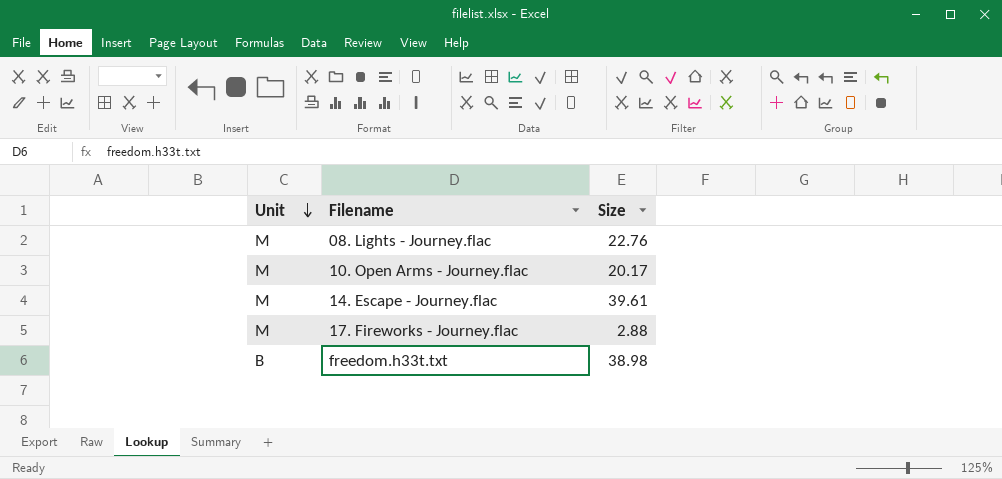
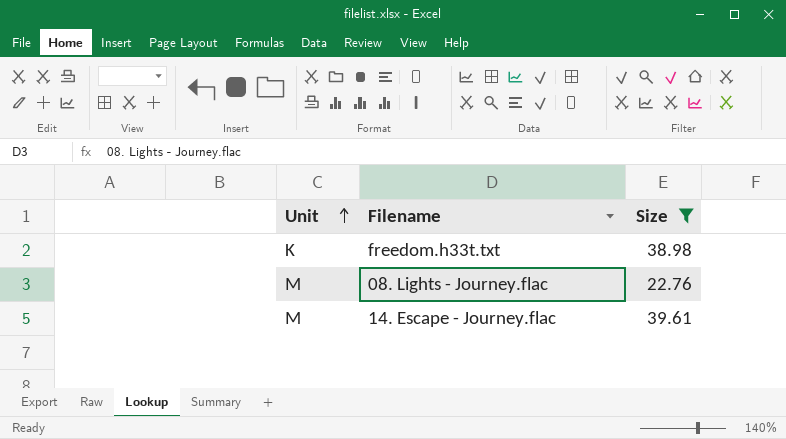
filter: none -> Size >= 22.76
row order: Unit descending -> Unit ascending
freedom.h33t.txt | Unit: B -> K

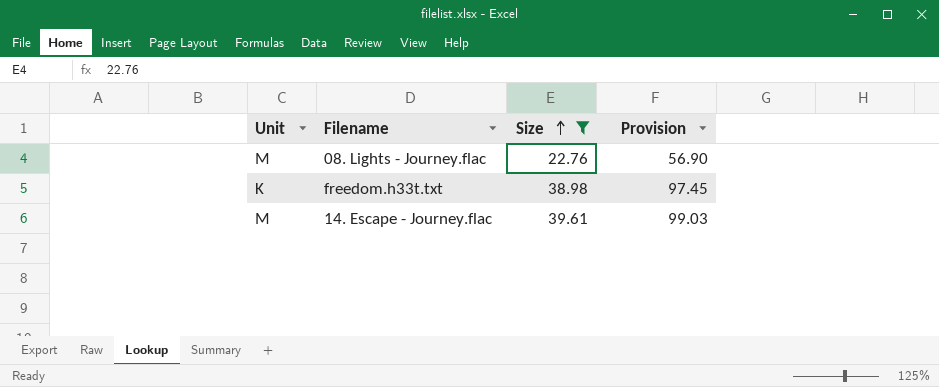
row order: Unit ascending -> Size ascending
column Provision | formula: none -> [Size] * 2.5

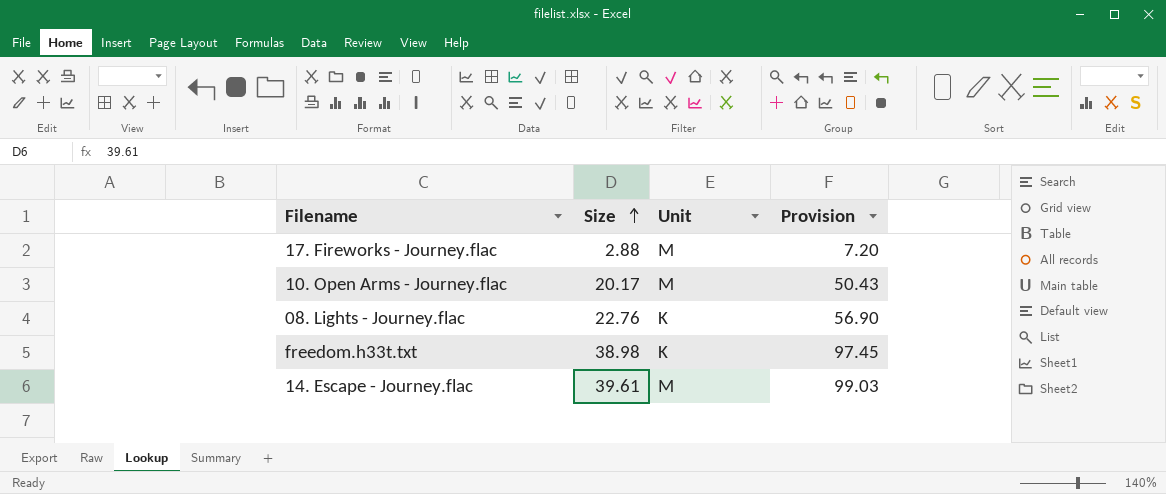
filter: Size >= 22.76 -> none
column Unit | position: 1 -> 3
08. Lights - Journey.flac | Unit: M -> K

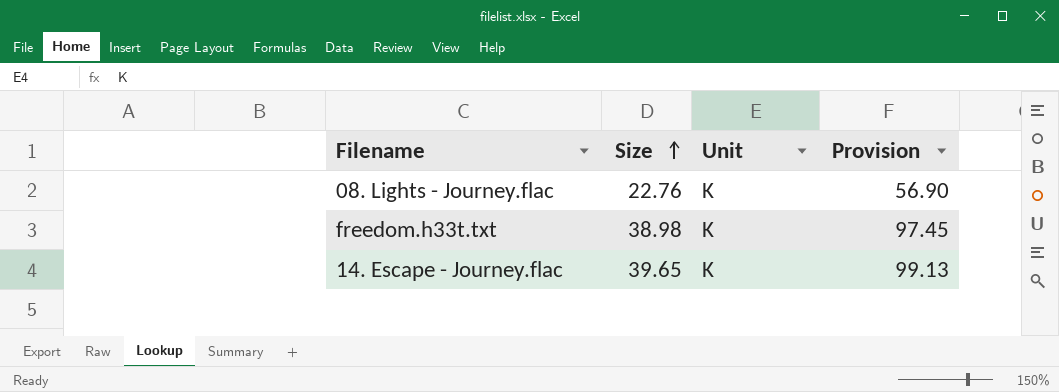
row 17. Fireworks - Journey.flac: 2.88 | M | 7.20 -> none
row 10. Open Arms - Journey.flac: 20.17 | M | 50.43 -> none
14. Escape - Journey.flac | Size: 39.61 -> 39.65
14. Escape - Journey.flac | Unit: M -> K
14. Escape - Journey.flac | Provision: 99.03 -> 99.13

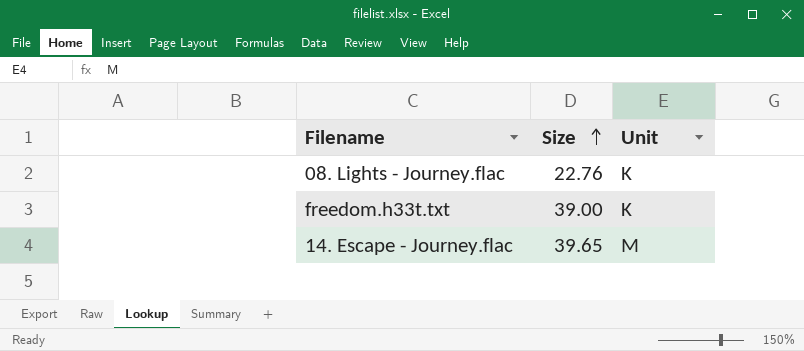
column Provision | formula: [Size] * 2.5 -> none
freedom.h33t.txt | Size: 38.98 -> 39.00
14. Escape - Journey.flac | Unit: K -> M

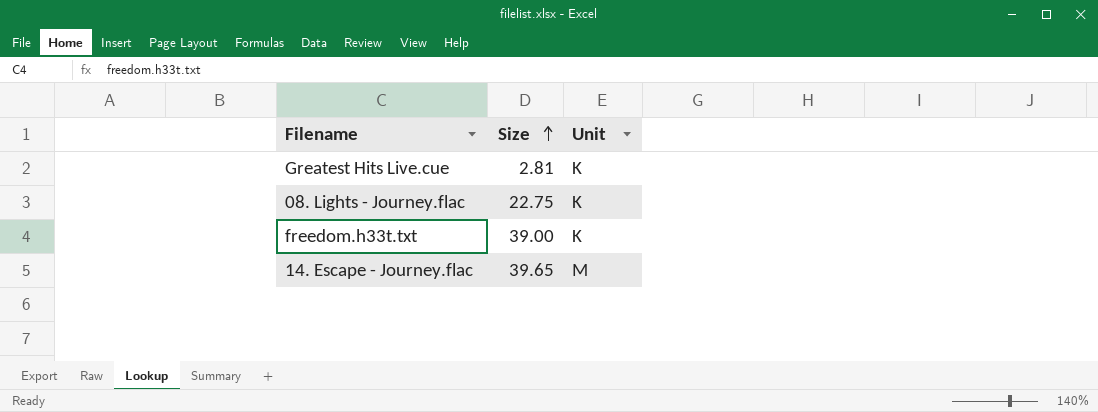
row Greatest Hits Live.cue: none -> 2.81 | K
08. Lights - Journey.flac | Size: 22.76 -> 22.75

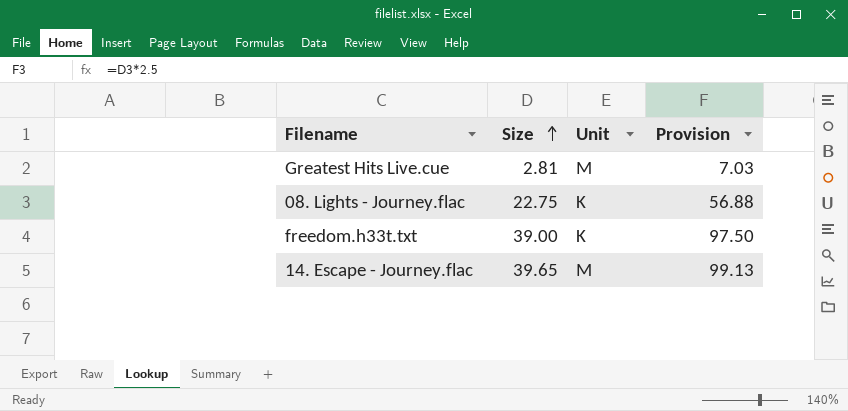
column Provision | formula: none -> [Size] * 2.5
Greatest Hits Live.cue | Unit: K -> M

